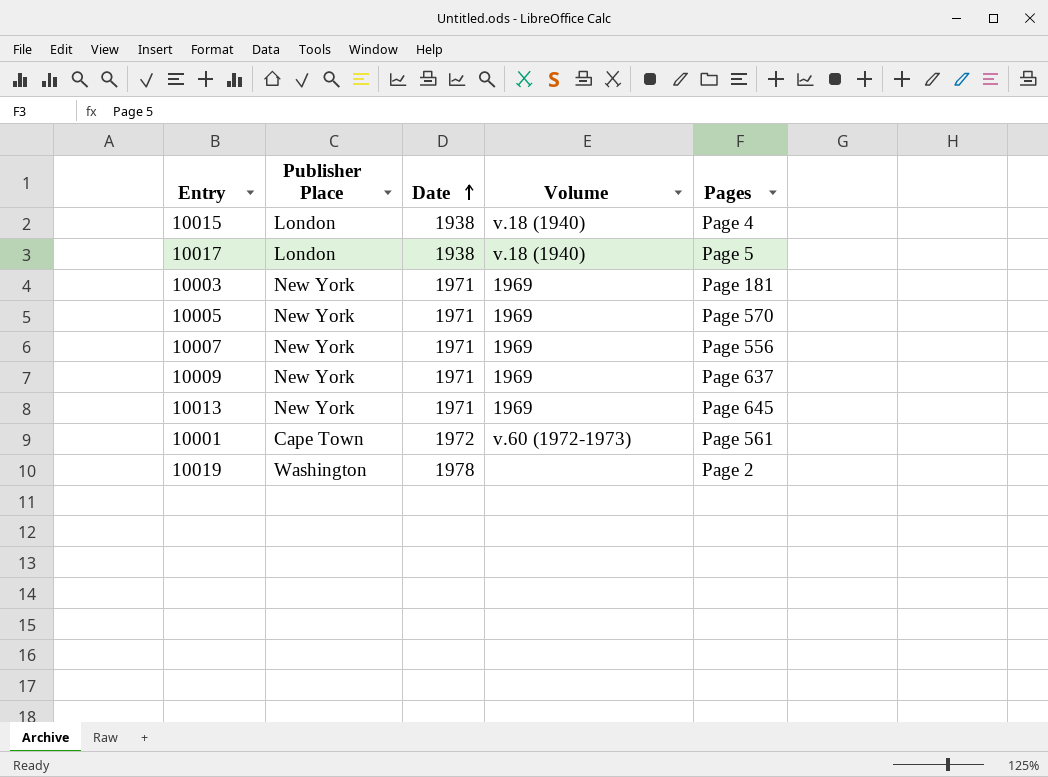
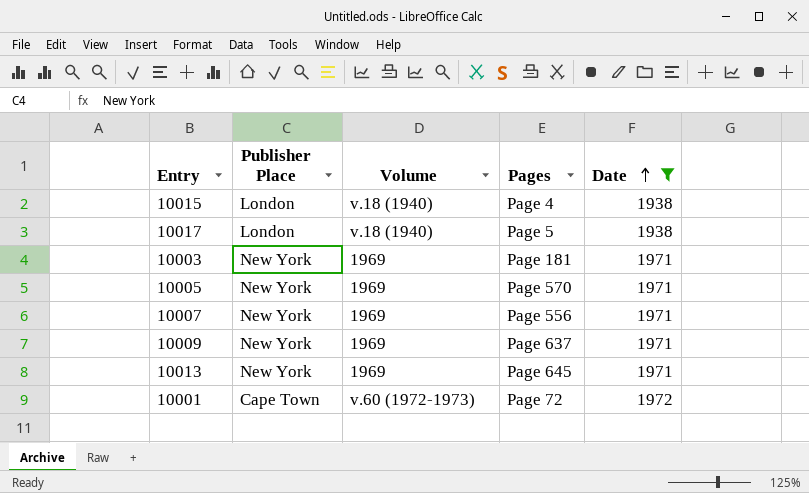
filter: none -> Date != 1978
column Date | position: 3 -> 5
10001 | Pages: Page 561 -> Page 72

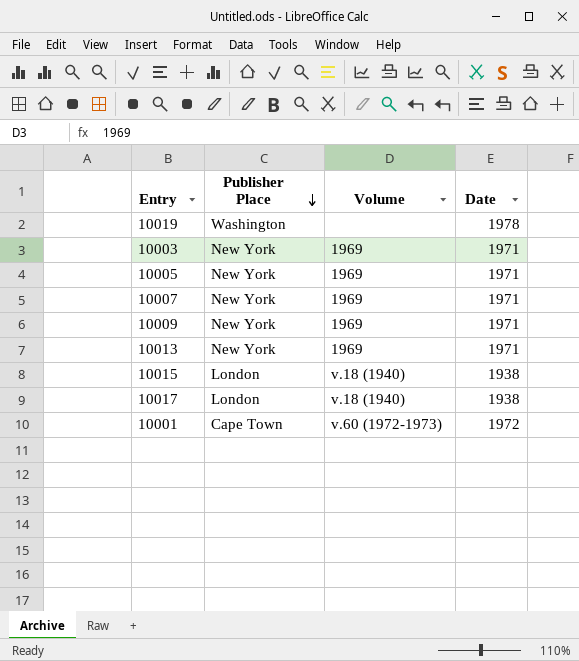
filter: Date != 1978 -> none
row order: Date ascending -> Publisher Place descending
column Pages | position: 4 -> none

